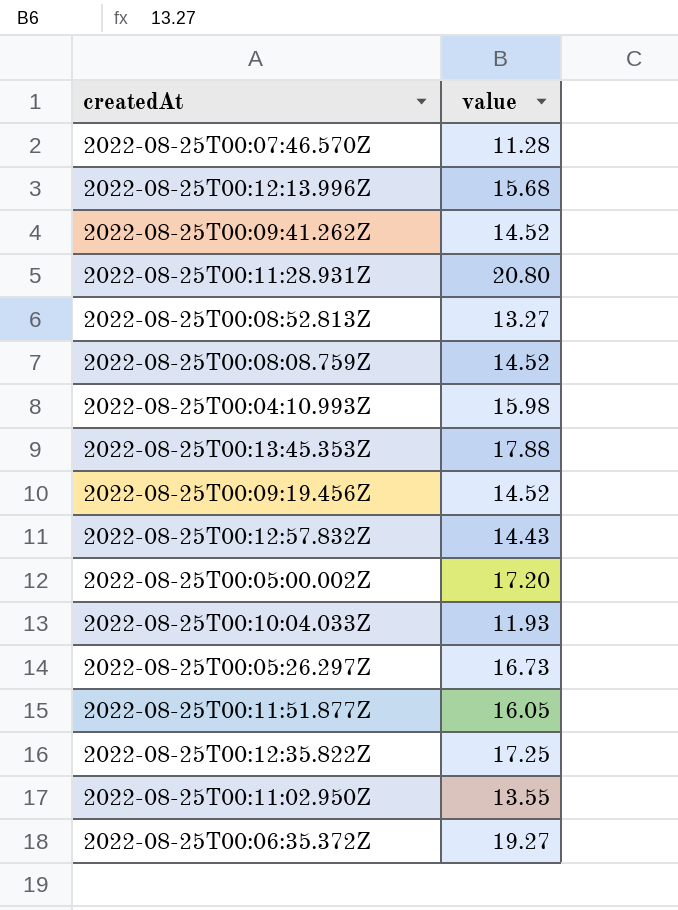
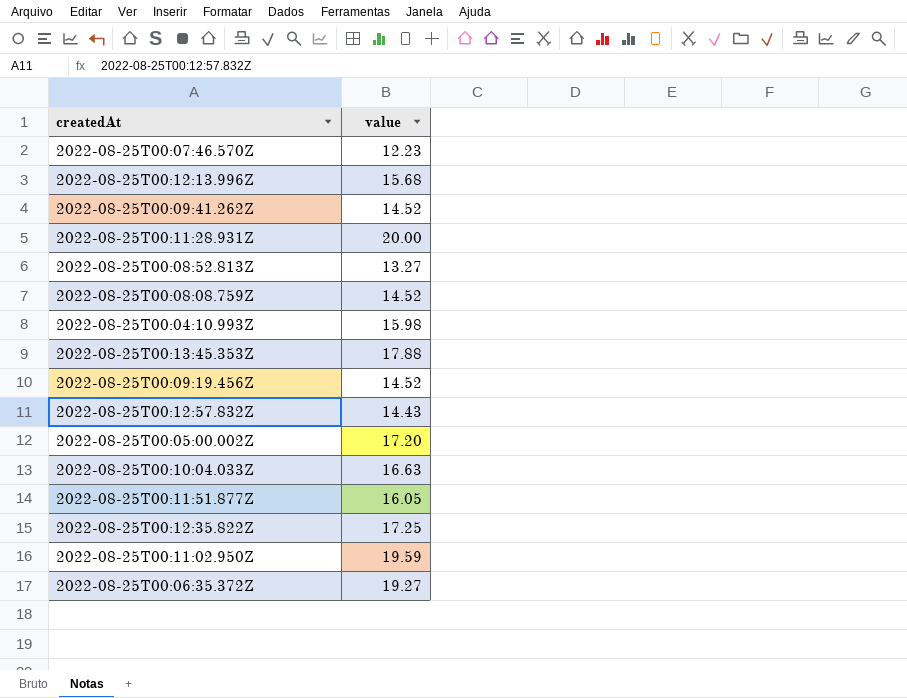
row 2022-08-25T00:05:26.297Z: 16.73 -> none
2022-08-25T00:07:46.570Z | value: 11.28 -> 12.23
2022-08-25T00:11:28.931Z | value: 20.80 -> 20.00
2022-08-25T00:10:04.033Z | value: 11.93 -> 16.63
2022-08-25T00:11:02.950Z | value: 13.55 -> 19.59

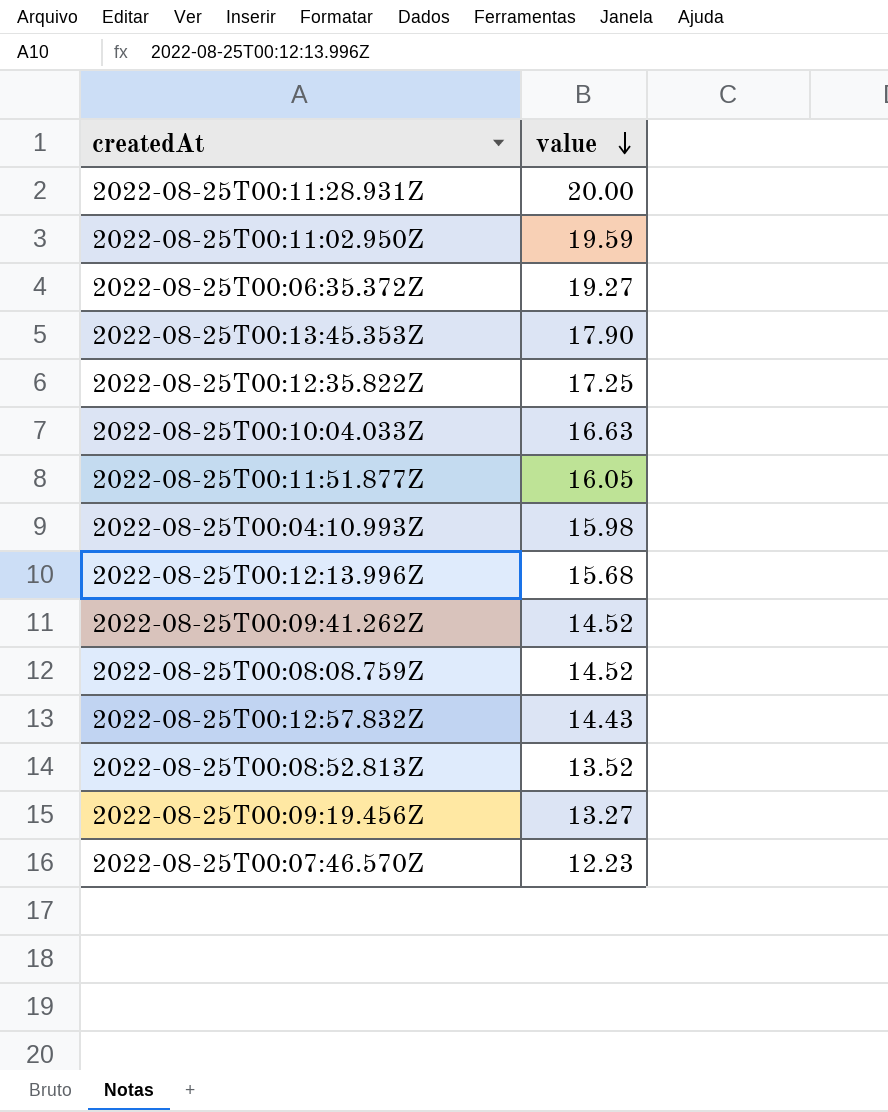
row order: none -> value descending
row 2022-08-25T00:05:00.002Z: 17.20 -> none
2022-08-25T00:13:45.353Z | value: 17.88 -> 17.90
2022-08-25T00:08:52.813Z | value: 13.27 -> 13.52
2022-08-25T00:09:19.456Z | value: 14.52 -> 13.27

